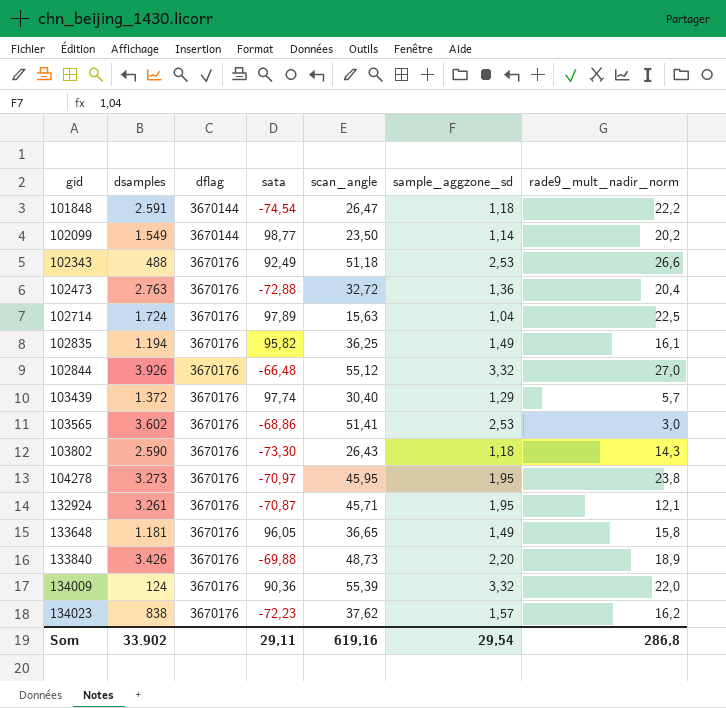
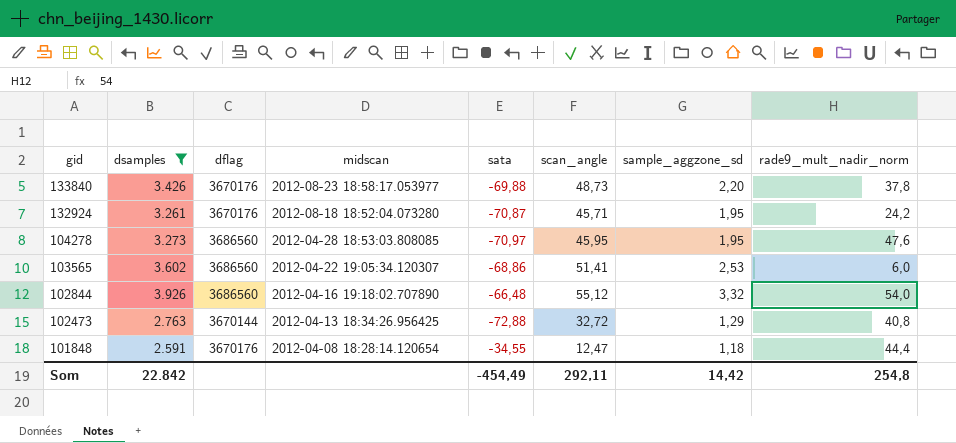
filter: none -> dsamples >= 2.591
row order: gid ascending -> gid descending
column midscan | position: none -> 4
133840 | rade9_mult_nadir_norm: 18,9 -> 37,8
132924 | rade9_mult_nadir_norm: 12,1 -> 24,2
104278 | dflag: 3670176 -> 3686560
104278 | rade9_mult_nadir_norm: 23,8 -> 47,6
103565 | dflag: 3670176 -> 3686560
103565 | rade9_mult_nadir_norm: 3,0 -> 6,0
102844 | dflag: 3670176 -> 3686560
102844 | rade9_mult_nadir_norm: 27,0 -> 54,0
102473 | dflag: 3670176 -> 3670144
102473 | sample_aggzone_sd: 1,36 -> 1,29
102473 | rade9_mult_nadir_norm: 20,4 -> 40,8
101848 | dflag: 3670144 -> 3670176
101848 | sata: -74,54 -> -34,55
101848 | scan_angle: 26,47 -> 12,47
101848 | rade9_mult_nadir_norm: 22,2 -> 44,4
Som | dsamples: 33.902 -> 22.842
Som | sata: 29,11 -> -454,49
Som | scan_angle: 619,16 -> 292,11
Som | sample_aggzone_sd: 29,54 -> 14,42
Som | rade9_mult_nadir_norm: 286,8 -> 254,8

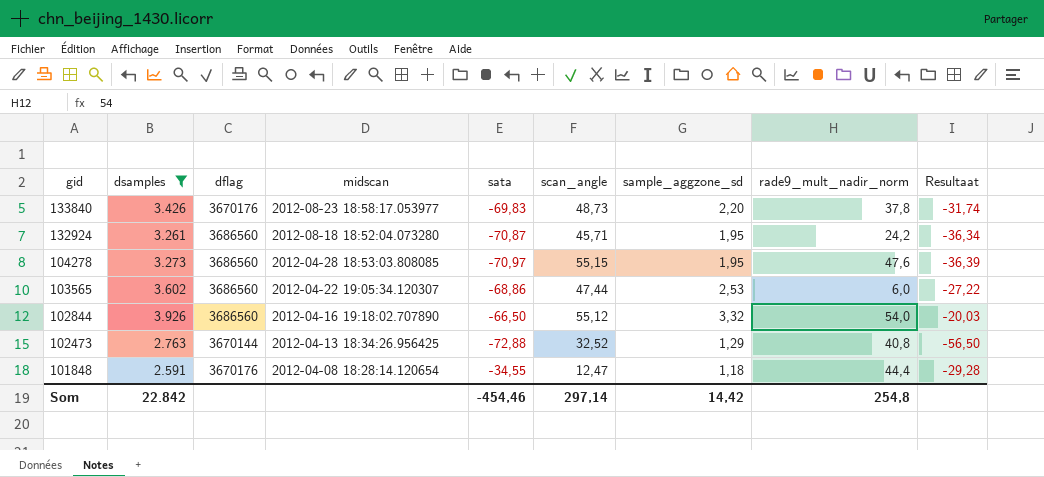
column Resultaat | formula: none -> [sata] / [sample_aggzone_sd]
133840 | sata: -69,88 -> -69,83
132924 | dflag: 3670176 -> 3686560
104278 | scan_angle: 45,95 -> 55,15
103565 | scan_angle: 51,41 -> 47,44
102844 | sata: -66,48 -> -66,50
102473 | scan_angle: 32,72 -> 32,52
Som | sata: -454,49 -> -454,46
Som | scan_angle: 292,11 -> 297,14

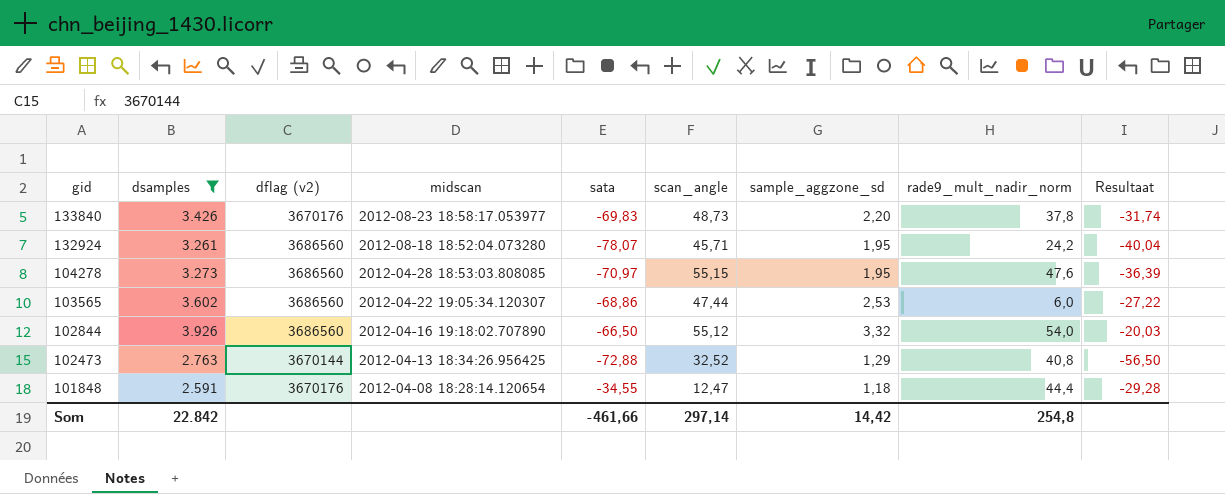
column name: dflag -> dflag (v2)
132924 | sata: -70,87 -> -78,07
132924 | Resultaat: -36,34 -> -40,04
Som | sata: -454,46 -> -461,66

